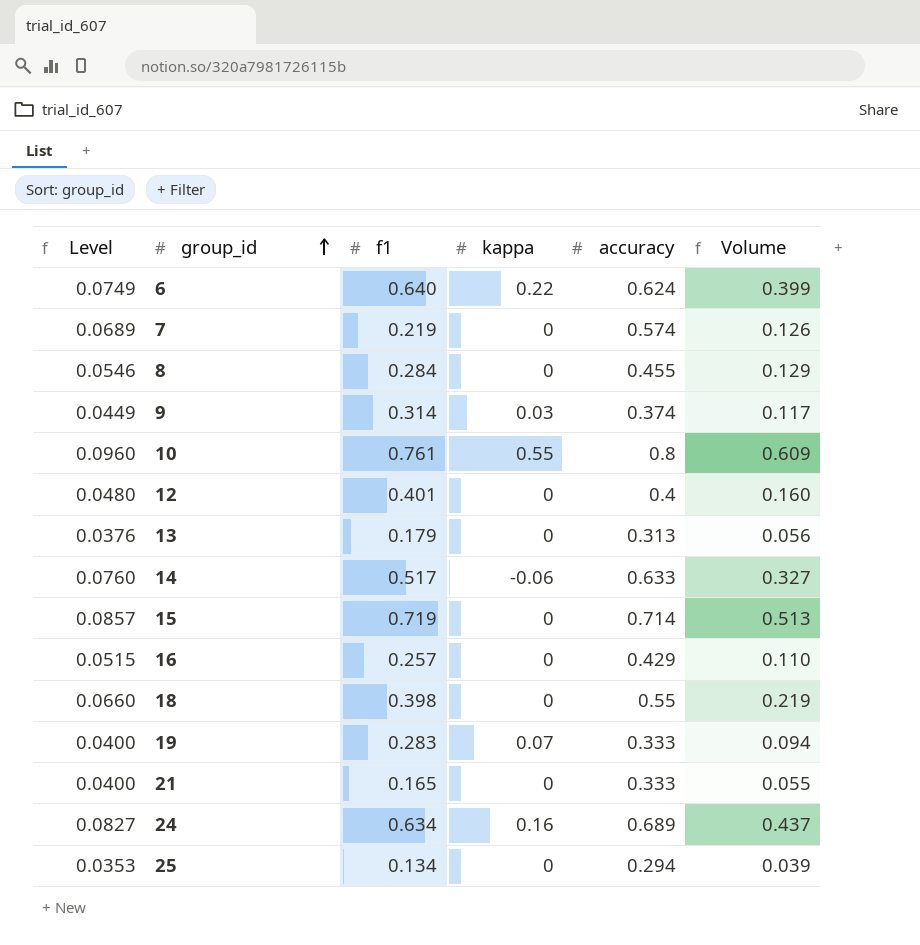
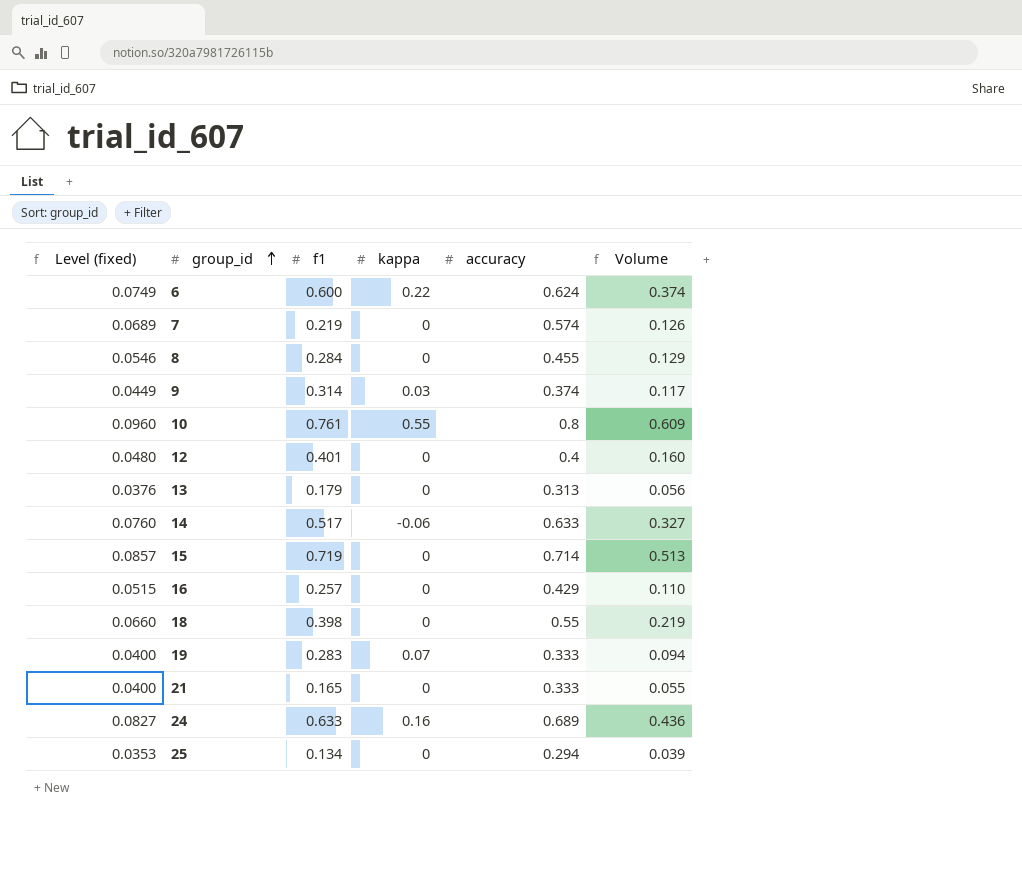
column name: Level -> Level (fixed)
6 | f1: 0.640 -> 0.600
6 | Volume: 0.399 -> 0.374
24 | f1: 0.634 -> 0.633
24 | Volume: 0.437 -> 0.436

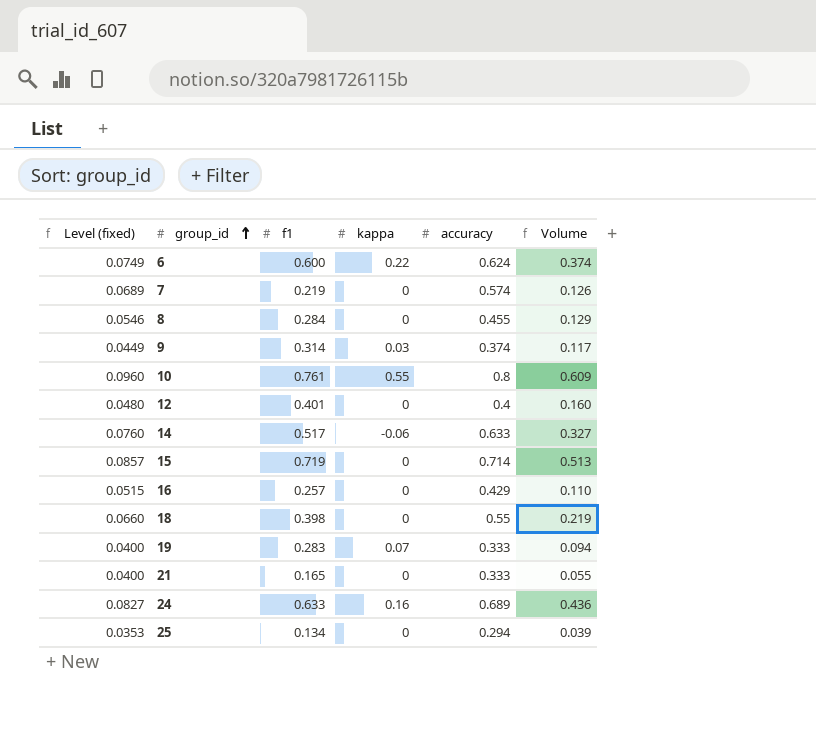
row 13: 0.0376 | 0.179 | 0 | 0.313 | 0.056 -> none

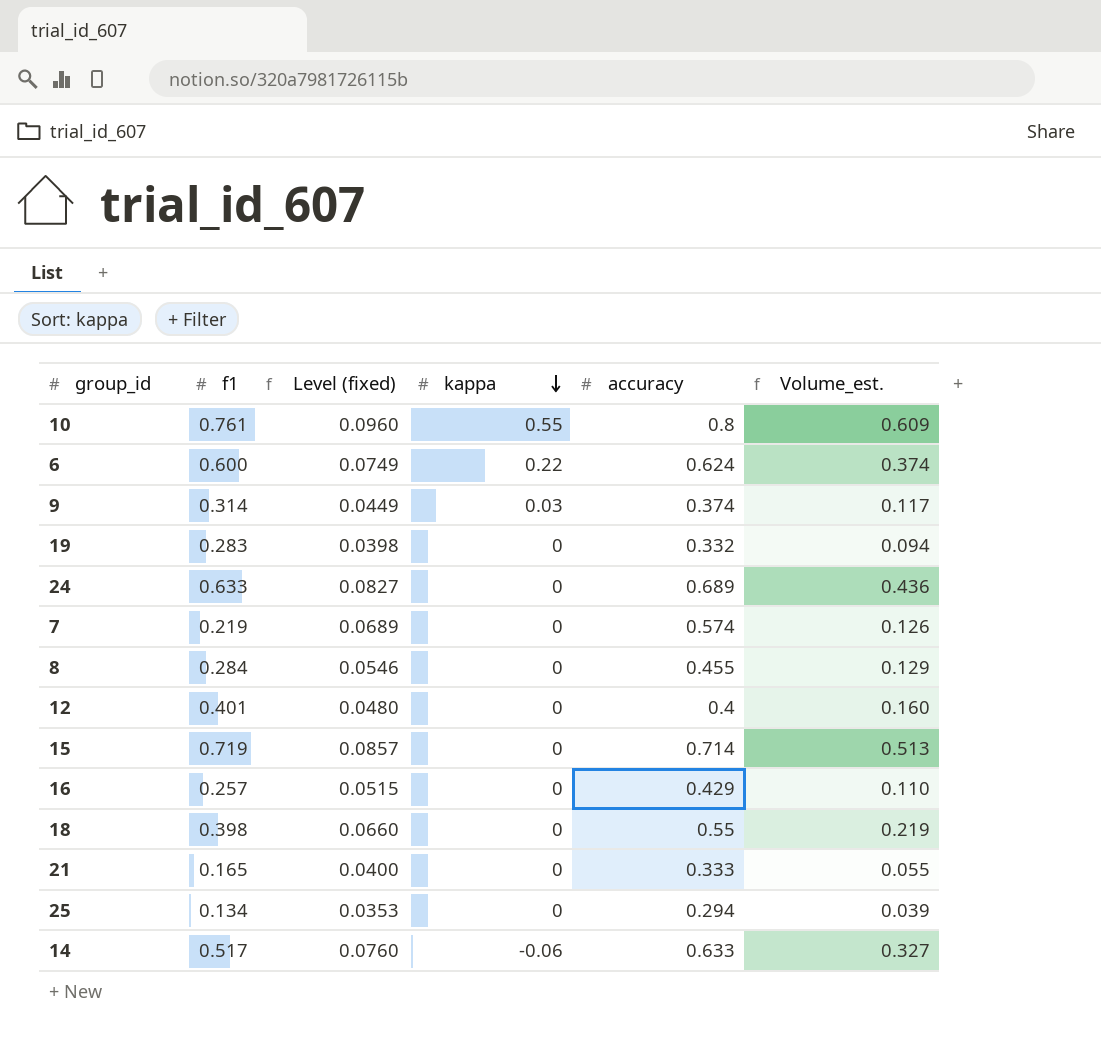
row order: group_id ascending -> kappa descending
column Level (fixed) | position: 1 -> 3
column name: Volume -> Volume_est.
19 | Level (fixed): 0.0400 -> 0.0398
19 | kappa: 0.07 -> 0
19 | accuracy: 0.333 -> 0.332
24 | kappa: 0.16 -> 0

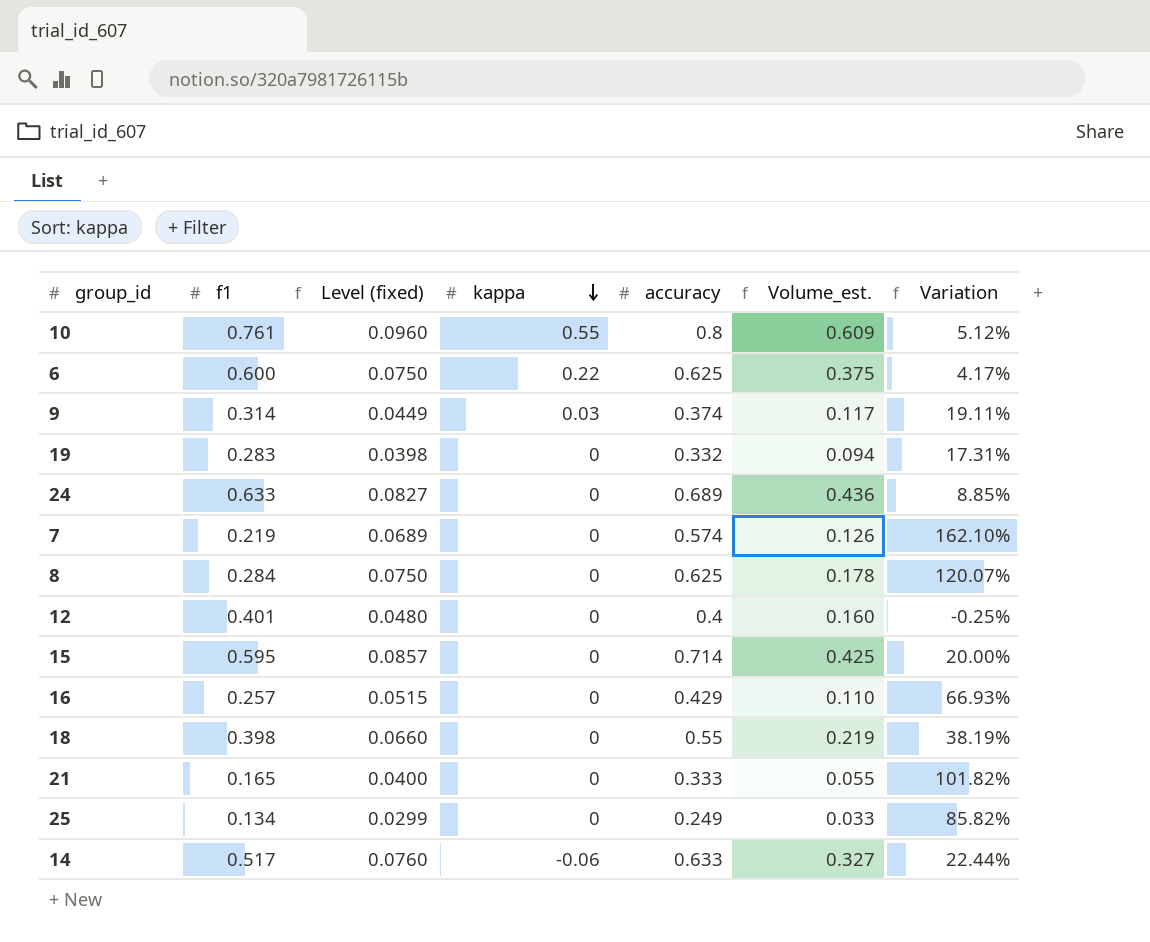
column Variation | formula: none -> ([accuracy] - [f1]) / [f1]
6 | Level (fixed): 0.0749 -> 0.0750
6 | accuracy: 0.624 -> 0.625
6 | Volume_est.: 0.374 -> 0.375
8 | Level (fixed): 0.0546 -> 0.0750
8 | accuracy: 0.455 -> 0.625
8 | Volume_est.: 0.129 -> 0.178
15 | f1: 0.719 -> 0.595
15 | Volume_est.: 0.513 -> 0.425
25 | Level (fixed): 0.0353 -> 0.0299
25 | accuracy: 0.294 -> 0.249
25 | Volume_est.: 0.039 -> 0.033

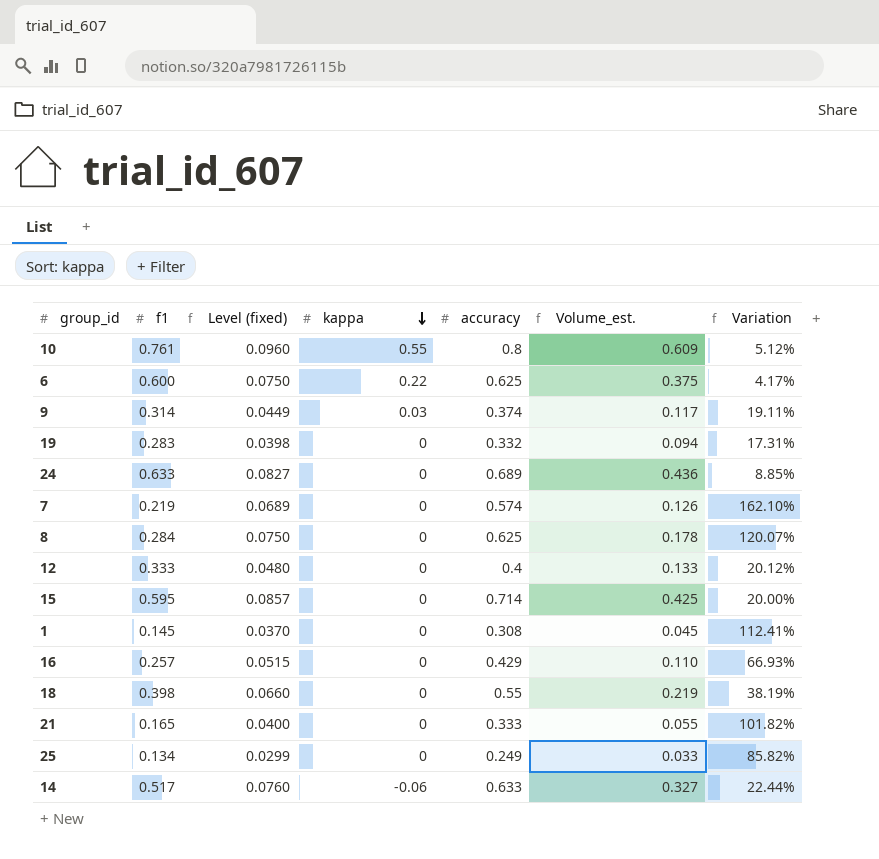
12 | f1: 0.401 -> 0.333
12 | Volume_est.: 0.160 -> 0.133
12 | Variation: -0.25% -> 20.12%
row 1: none -> 0.145 | 0.0370 | 0 | 0.308 | 0.045 | 112.41%

